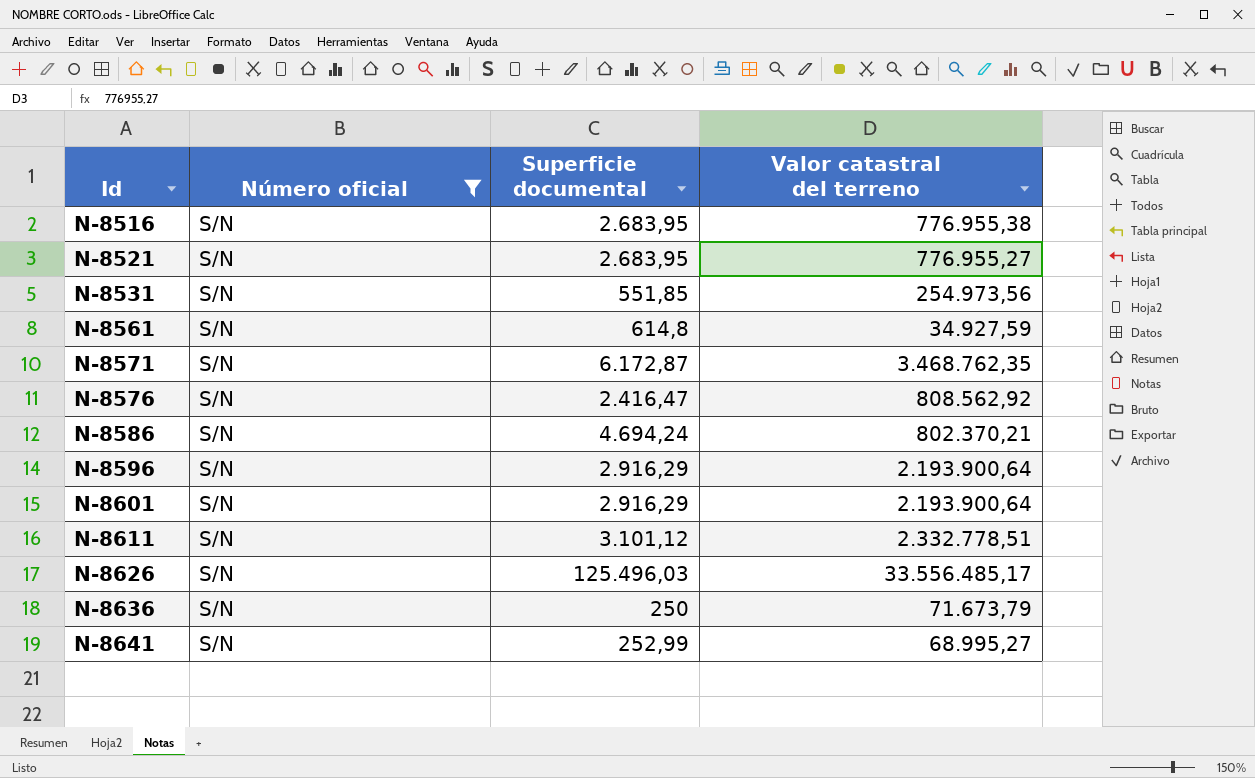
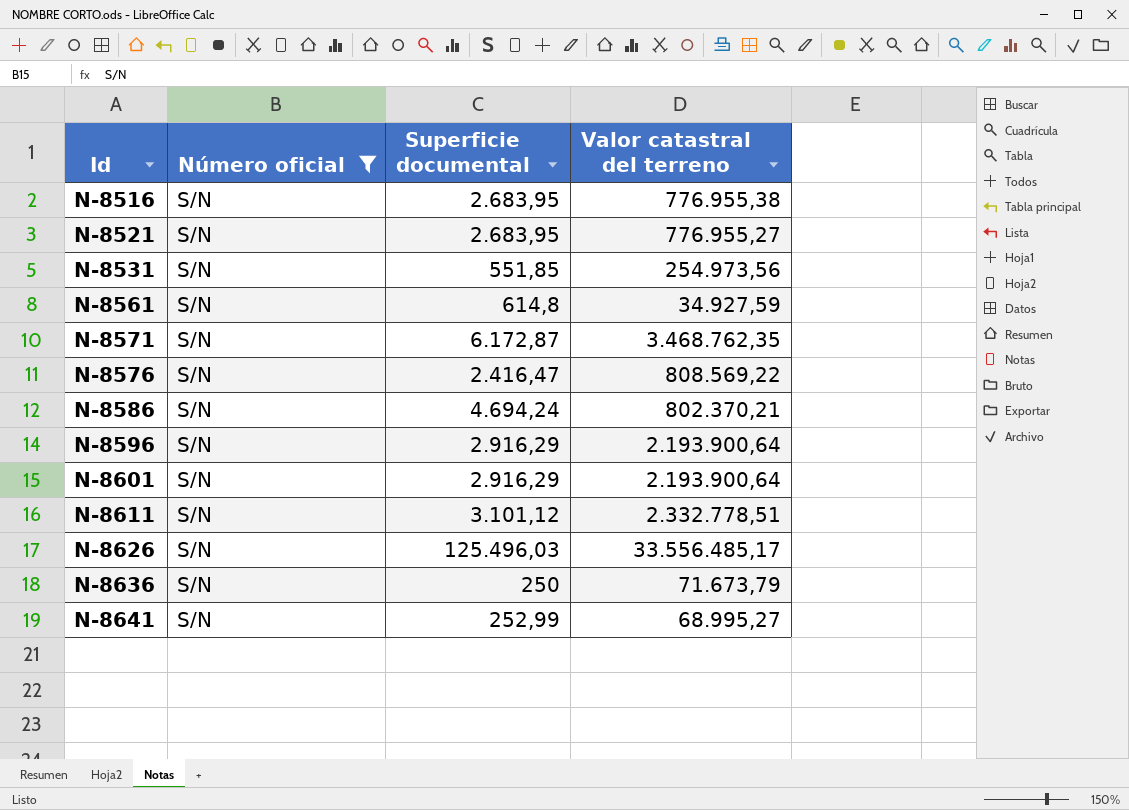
N-8576 | Valor catastral del terreno: 808.562,92 -> 808.569,22

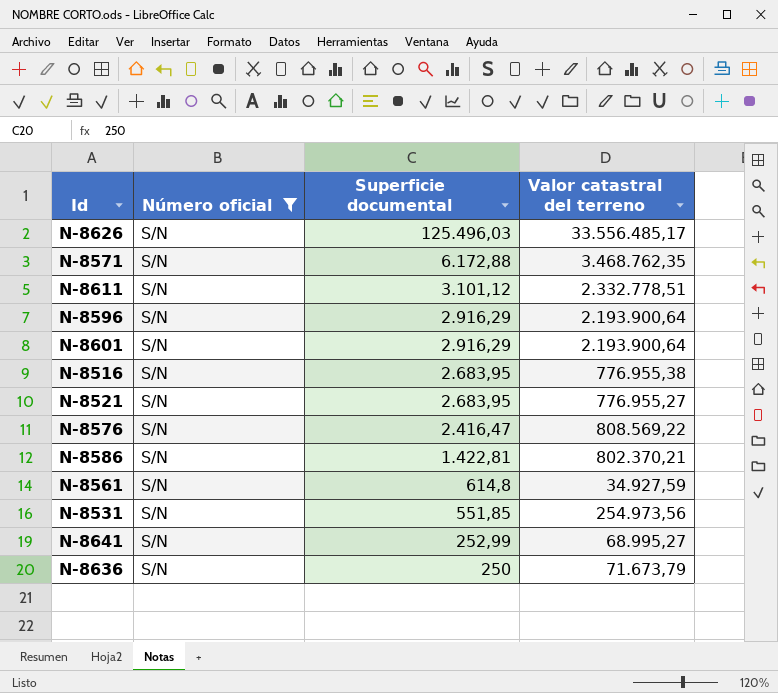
row order: Id ascending -> Superficie documental descending
N-8571 | Superficie documental: 6.172,87 -> 6.172,88
N-8586 | Superficie documental: 4.694,24 -> 1.422,81

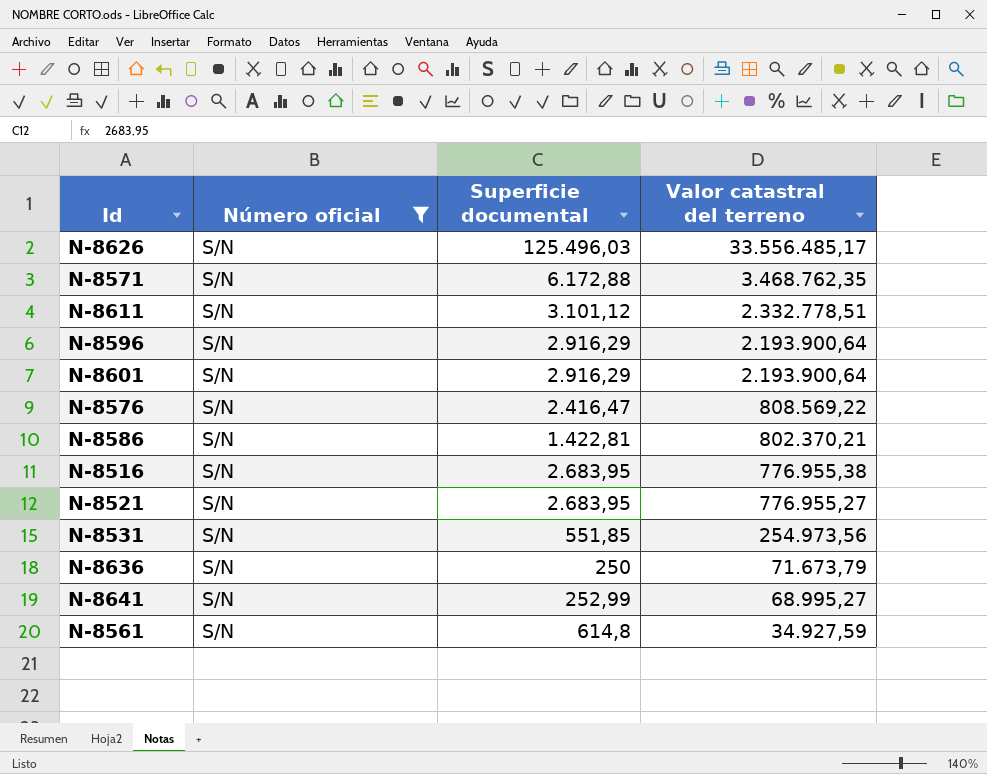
row order: Superficie documental descending -> Valor catastral del terreno descending

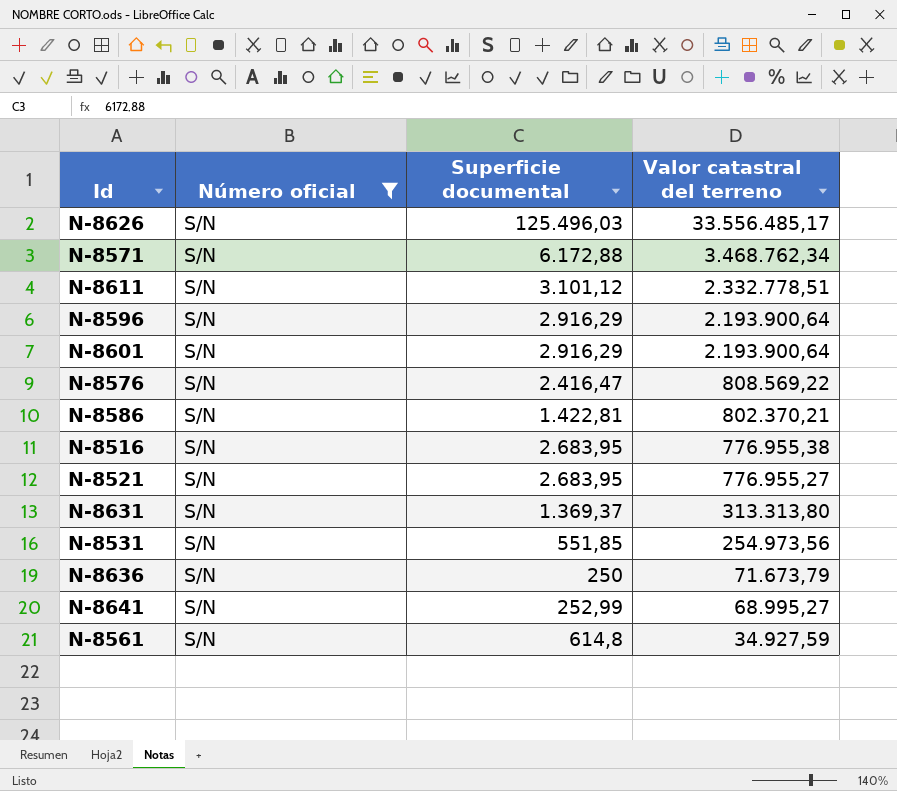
N-8571 | Valor catastral del terreno: 3.468.762,35 -> 3.468.762,34
row N-8631: none -> S/N | 1.369,37 | 313.313,80

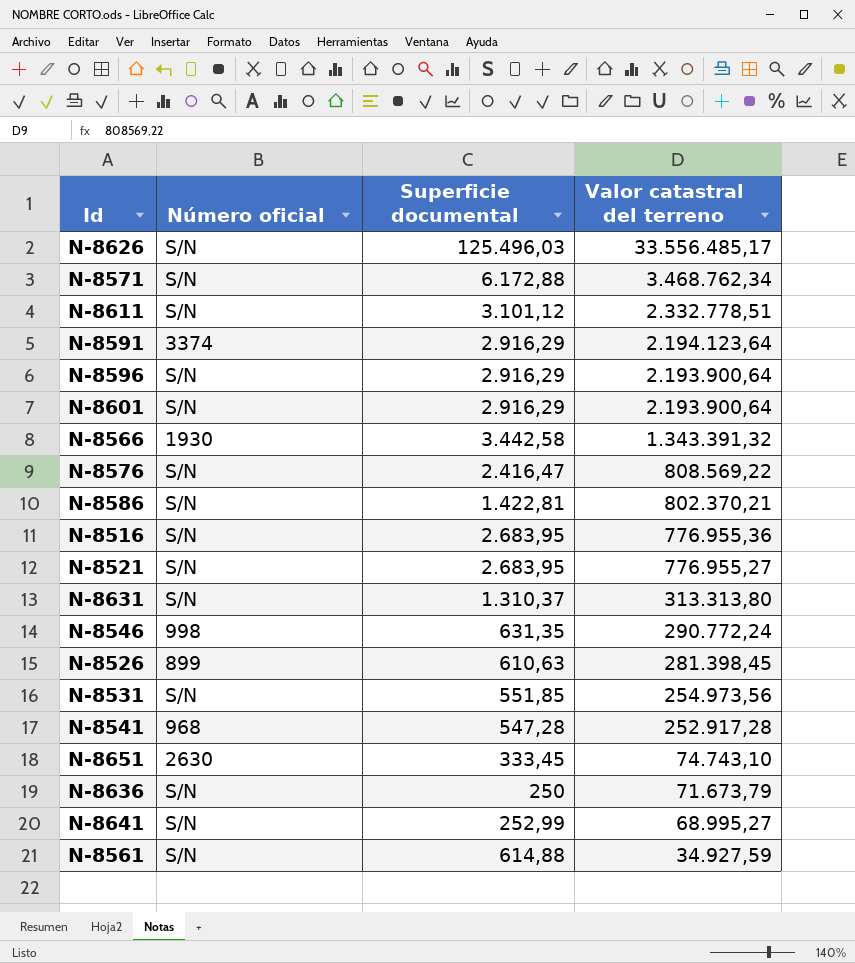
filter: Número oficial = S/N -> none
N-8516 | Valor catastral del terreno: 776.955,38 -> 776.955,36
N-8631 | Superficie documental: 1.369,37 -> 1.310,37
N-8561 | Superficie documental: 614,8 -> 614,88

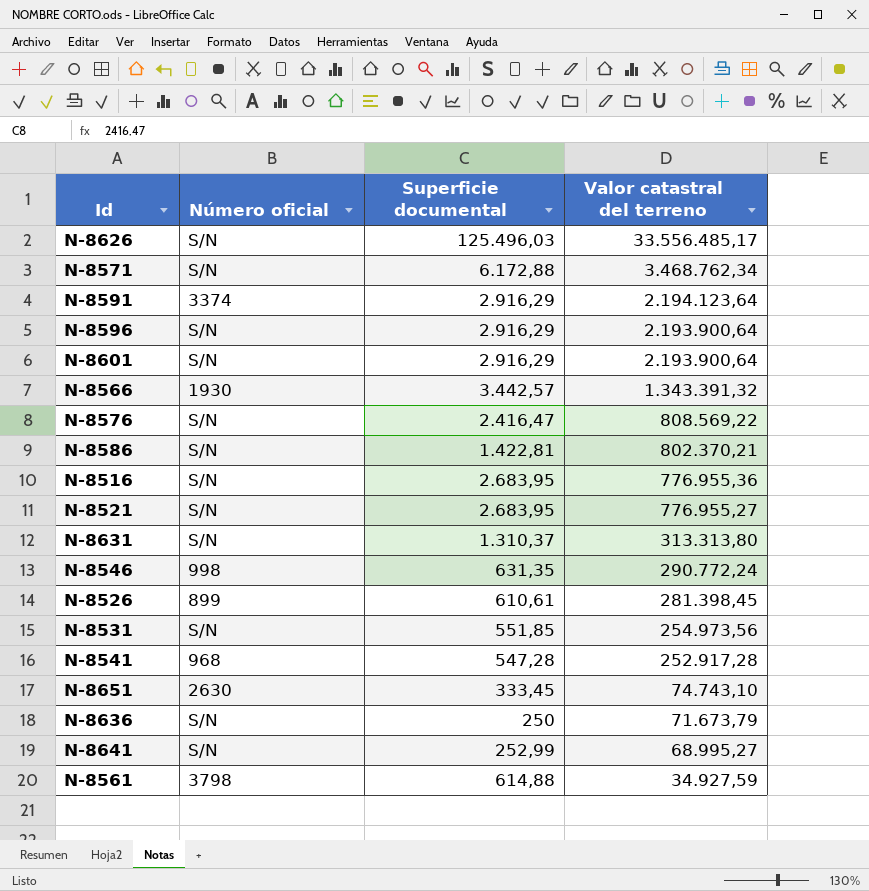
row N-8611: S/N | 3.101,12 | 2.332.778,51 -> none
N-8566 | Superficie documental: 3.442,58 -> 3.442,57
N-8526 | Superficie documental: 610,63 -> 610,61
N-8561 | Número oficial: S/N -> 3798

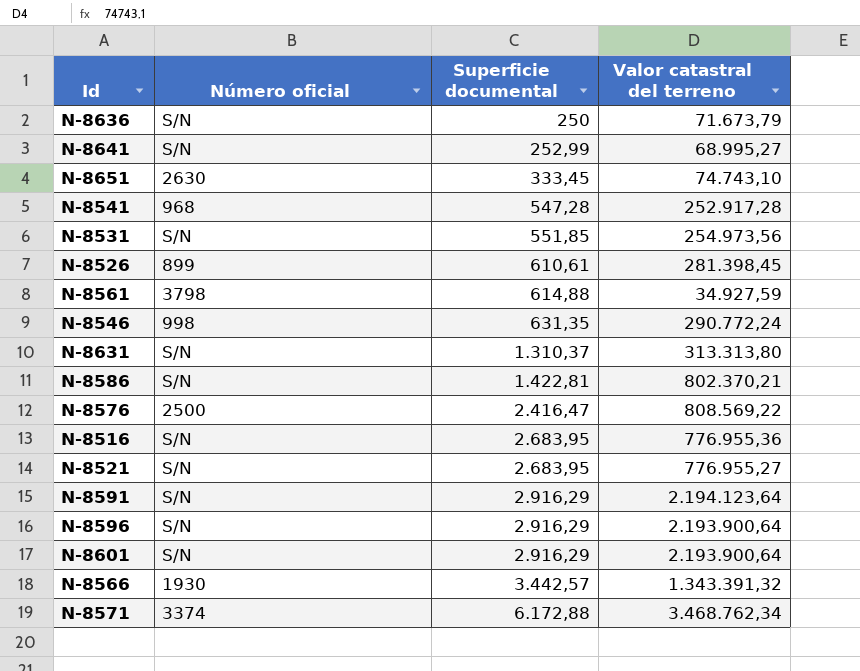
row order: Valor catastral del terreno descending -> Superficie documental ascending
row N-8626: S/N | 125.496,03 | 33.556.485,17 -> none
N-8576 | Número oficial: S/N -> 2500
N-8591 | Número oficial: 3374 -> S/N
N-8571 | Número oficial: S/N -> 3374

